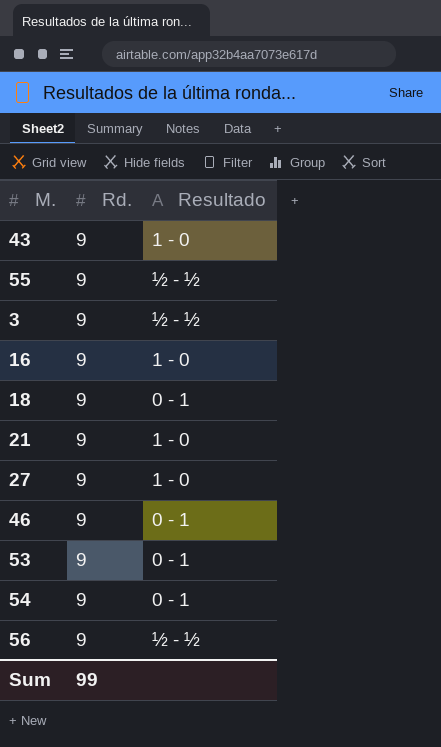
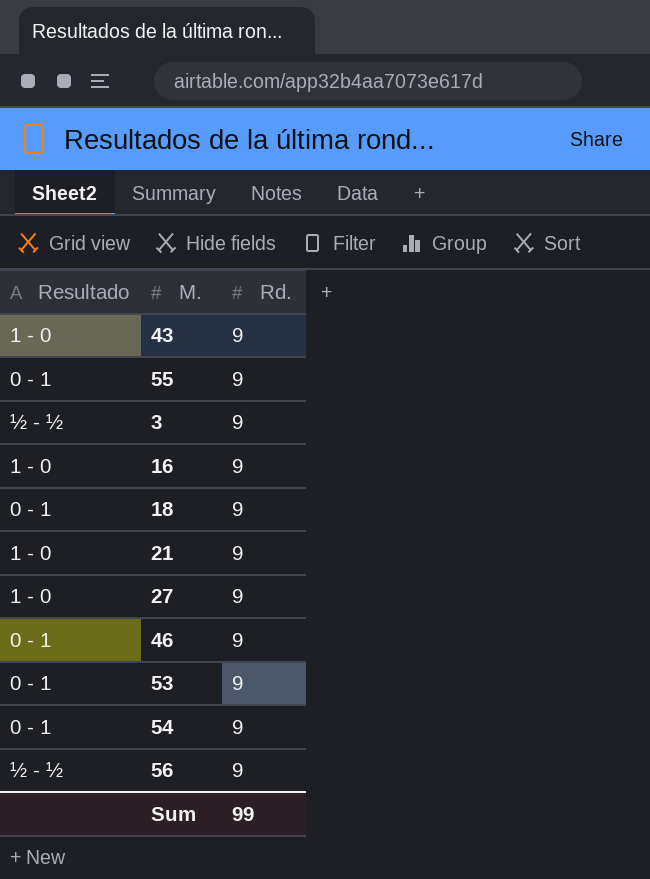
column Resultado | position: 3 -> 1
55 | Resultado: ½ - ½ -> 0 - 1

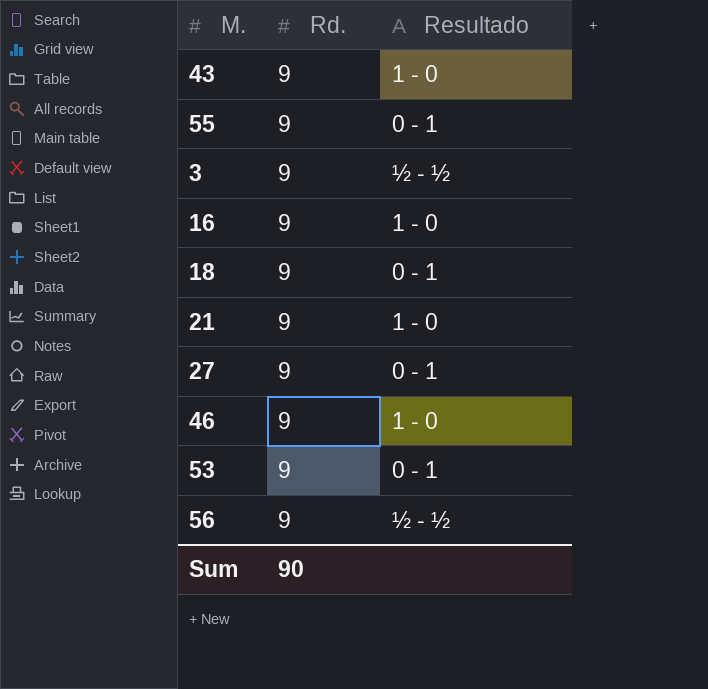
column Resultado | position: 1 -> 3
row 54: 0 - 1 | 9 -> none
27 | Resultado: 1 - 0 -> 0 - 1
46 | Resultado: 0 - 1 -> 1 - 0
Sum | Rd.: 99 -> 90

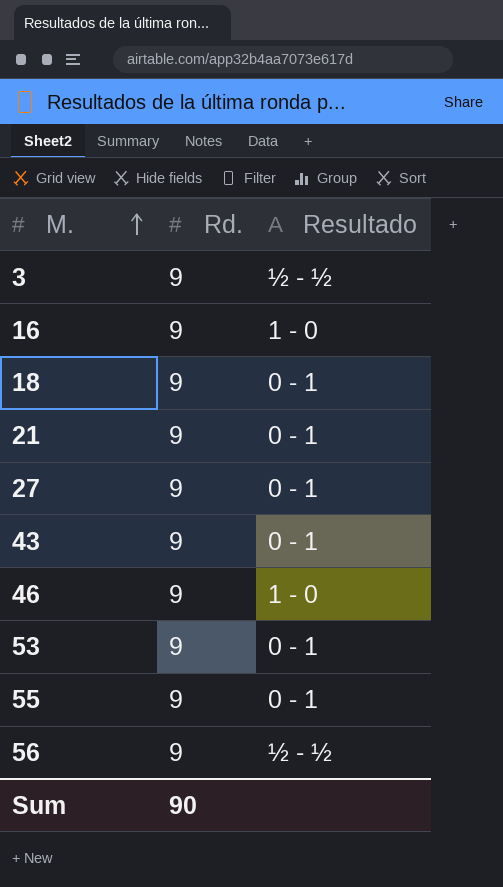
row order: none -> M. ascending
21 | Resultado: 1 - 0 -> 0 - 1
43 | Resultado: 1 - 0 -> 0 - 1

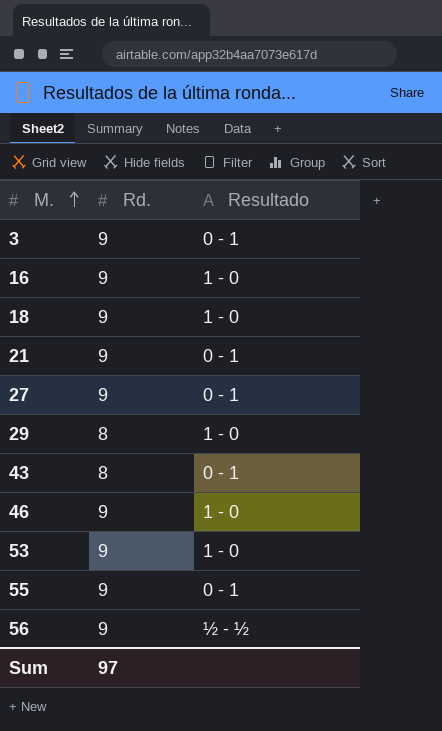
3 | Resultado: ½ - ½ -> 0 - 1
18 | Resultado: 0 - 1 -> 1 - 0
row 29: none -> 8 | 1 - 0
43 | Rd.: 9 -> 8
53 | Resultado: 0 - 1 -> 1 - 0
Sum | Rd.: 90 -> 97

